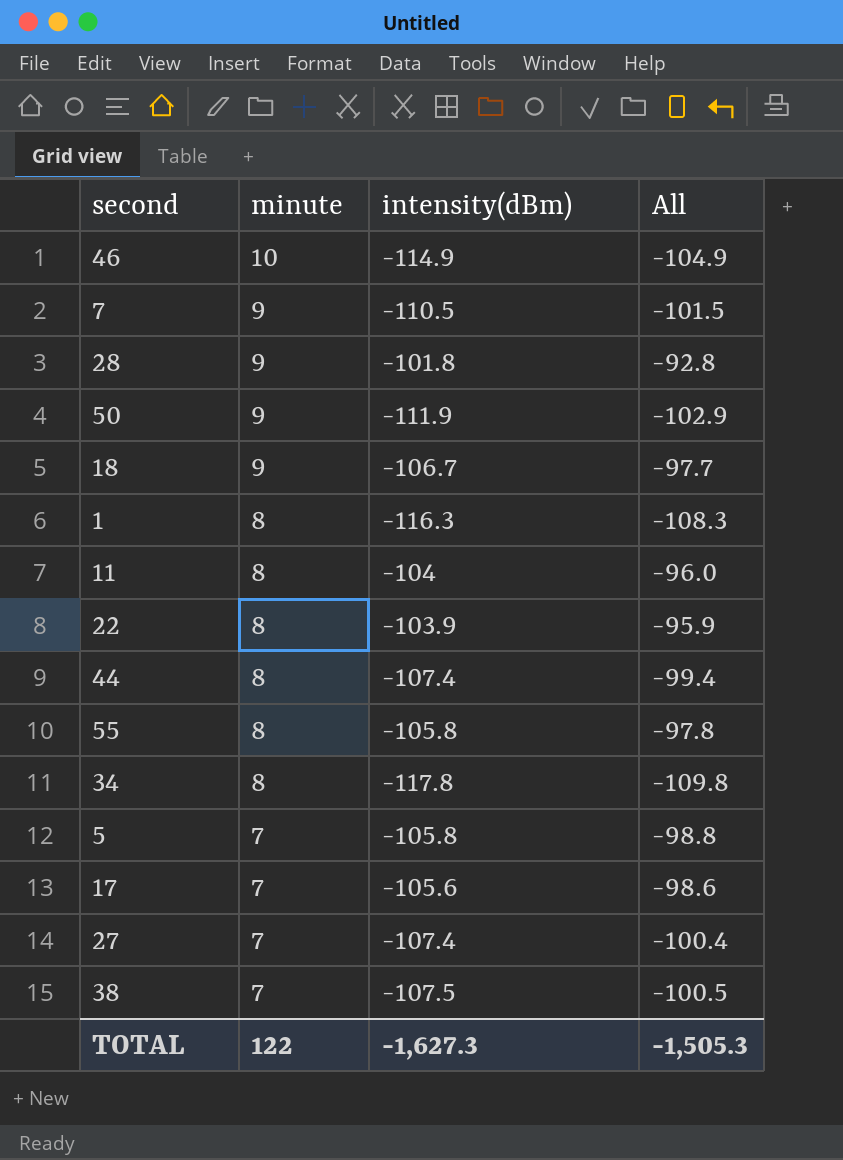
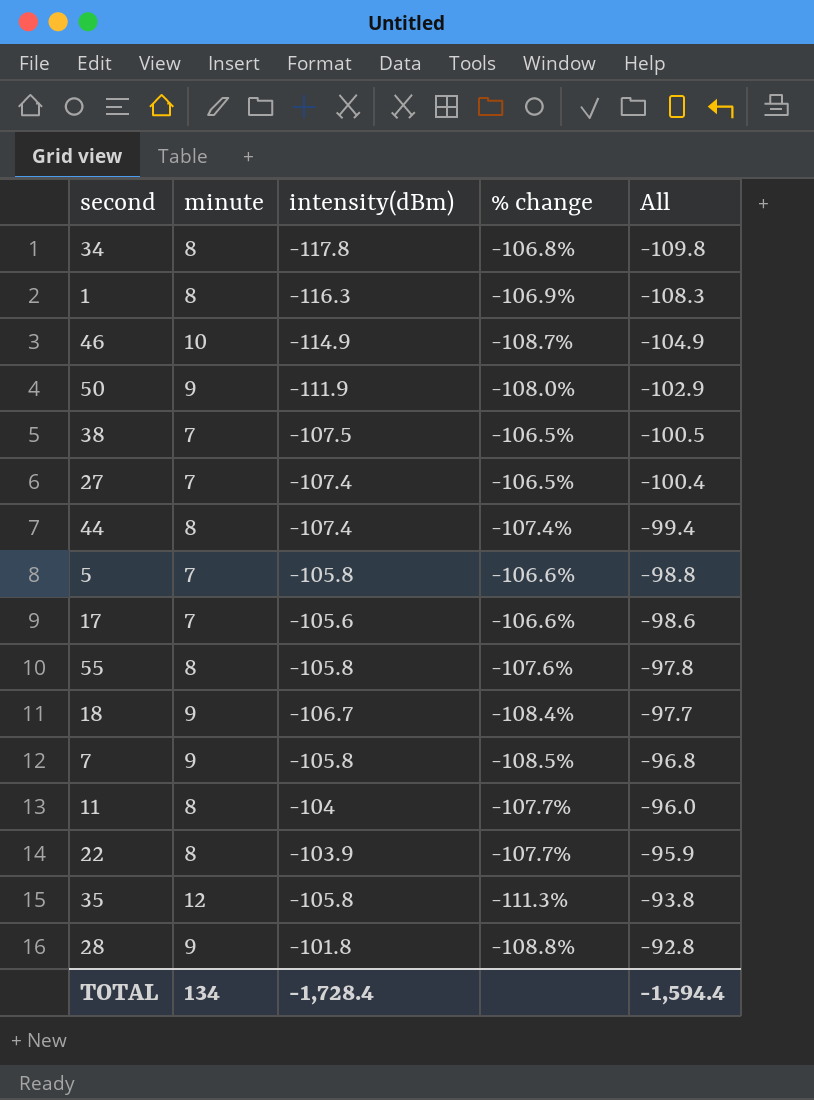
row order: minute descending -> All ascending
column % change | formula: none -> ([minute] - [intensity(dBm)]) / [intensity(dBm)]
7 | intensity(dBm): -110.5 -> -105.8
7 | All: -101.5 -> -96.8
row 35: none -> 12 | -105.8 | -111.3% | -93.8
TOTAL | minute: 122 -> 134
TOTAL | intensity(dBm): -1,627.3 -> -1,728.4
TOTAL | All: -1,505.3 -> -1,594.4

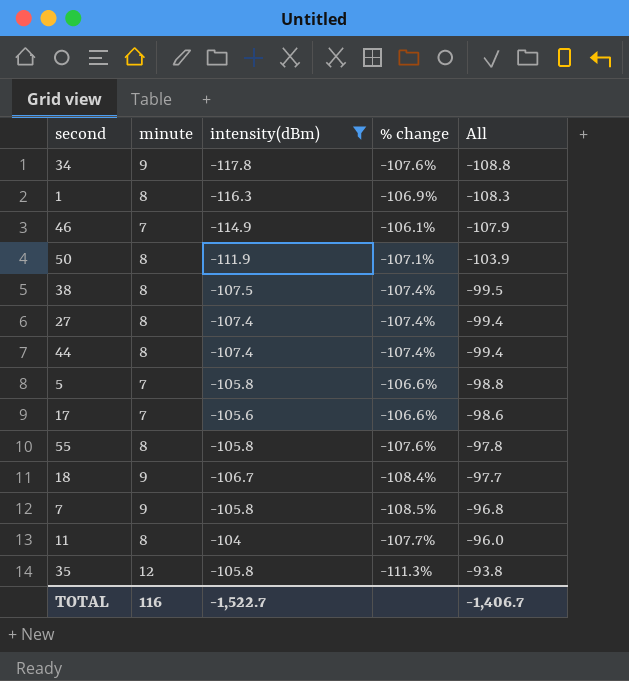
filter: none -> intensity(dBm) <= -104
34 | minute: 8 -> 9
34 | % change: -106.8% -> -107.6%
34 | All: -109.8 -> -108.8
46 | minute: 10 -> 7
46 | % change: -108.7% -> -106.1%
46 | All: -104.9 -> -107.9
50 | minute: 9 -> 8
50 | % change: -108.0% -> -107.1%
50 | All: -102.9 -> -103.9
38 | minute: 7 -> 8
38 | % change: -106.5% -> -107.4%
38 | All: -100.5 -> -99.5
27 | minute: 7 -> 8
27 | % change: -106.5% -> -107.4%
27 | All: -100.4 -> -99.4
TOTAL | minute: 134 -> 116
TOTAL | intensity(dBm): -1,728.4 -> -1,522.7
TOTAL | All: -1,594.4 -> -1,406.7

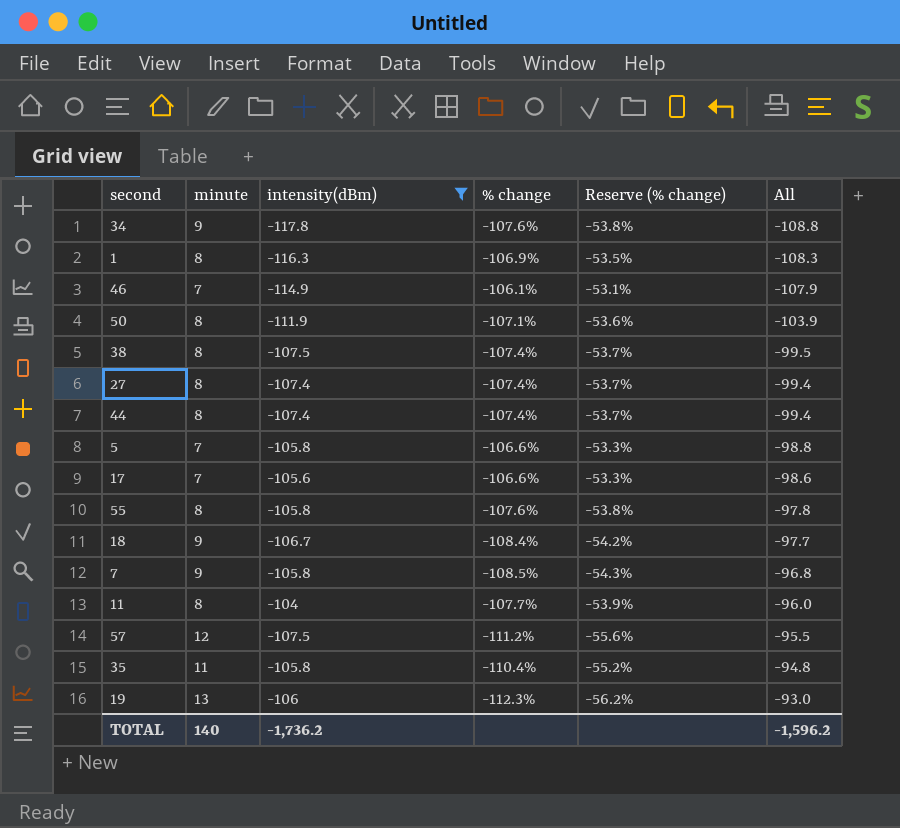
column Reserve (% change) | formula: none -> [% change] * 0.5
row 57: none -> 12 | -107.5 | -111.2% | -55.6% | -95.5
35 | minute: 12 -> 11
35 | % change: -111.3% -> -110.4%
35 | All: -93.8 -> -94.8
row 19: none -> 13 | -106 | -112.3% | -56.2% | -93.0
TOTAL | minute: 116 -> 140
TOTAL | intensity(dBm): -1,522.7 -> -1,736.2
TOTAL | All: -1,406.7 -> -1,596.2

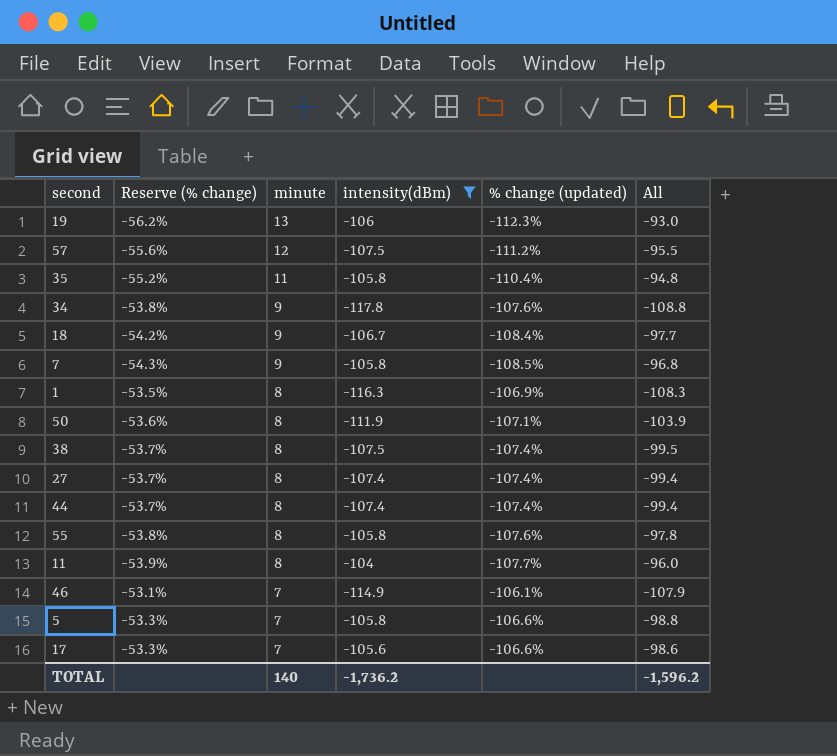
row order: All ascending -> minute descending
column Reserve (% change) | position: 5 -> 2
column name: % change -> % change (updated)

